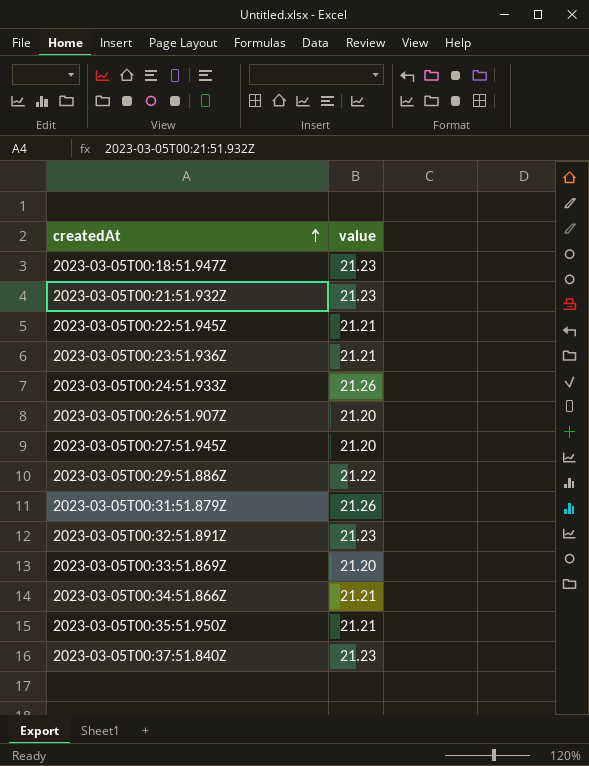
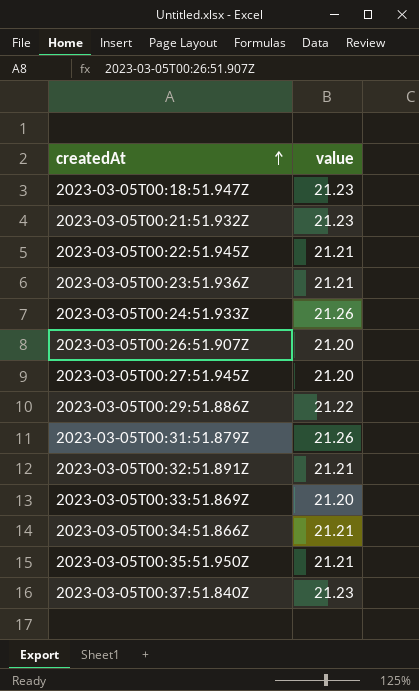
2023-03-05T00:32:51.891Z | value: 21.23 -> 21.21

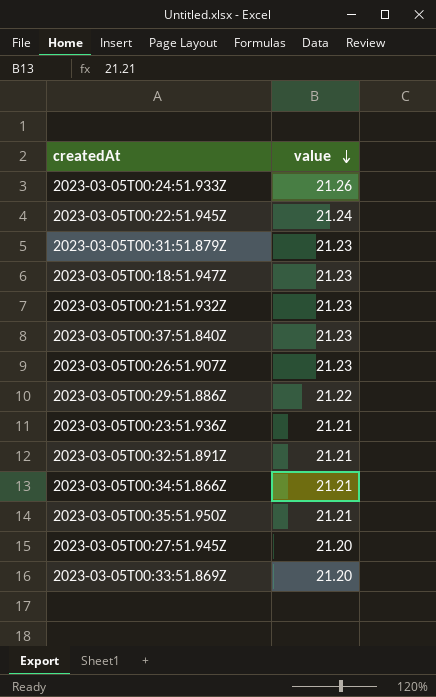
row order: createdAt ascending -> value descending
2023-03-05T00:22:51.945Z | value: 21.21 -> 21.24
2023-03-05T00:31:51.879Z | value: 21.26 -> 21.23
2023-03-05T00:26:51.907Z | value: 21.20 -> 21.23

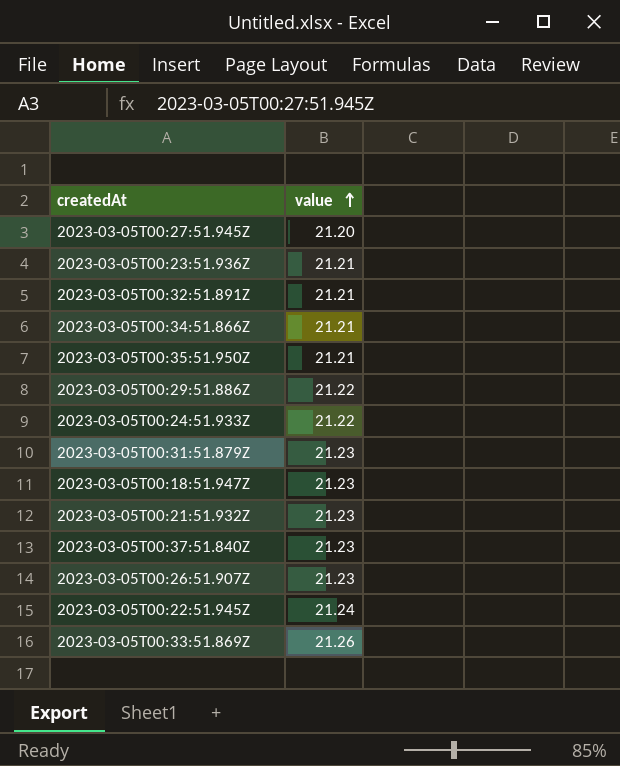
row order: value descending -> value ascending
2023-03-05T00:24:51.933Z | value: 21.26 -> 21.22
2023-03-05T00:33:51.869Z | value: 21.20 -> 21.26

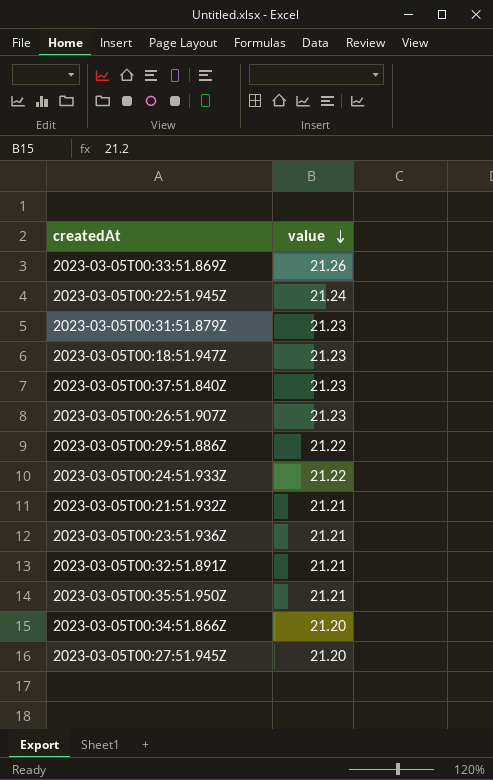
row order: value ascending -> value descending
2023-03-05T00:21:51.932Z | value: 21.23 -> 21.21
2023-03-05T00:34:51.866Z | value: 21.21 -> 21.20

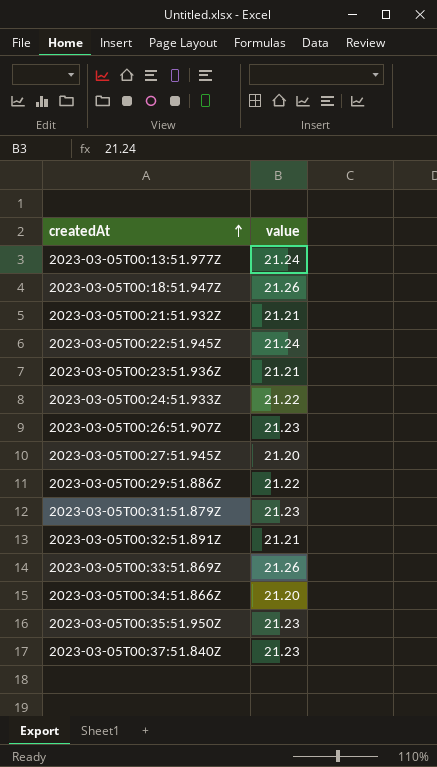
row order: value descending -> createdAt ascending
row 2023-03-05T00:13:51.977Z: none -> 21.24
2023-03-05T00:18:51.947Z | value: 21.23 -> 21.26
2023-03-05T00:35:51.950Z | value: 21.21 -> 21.23

